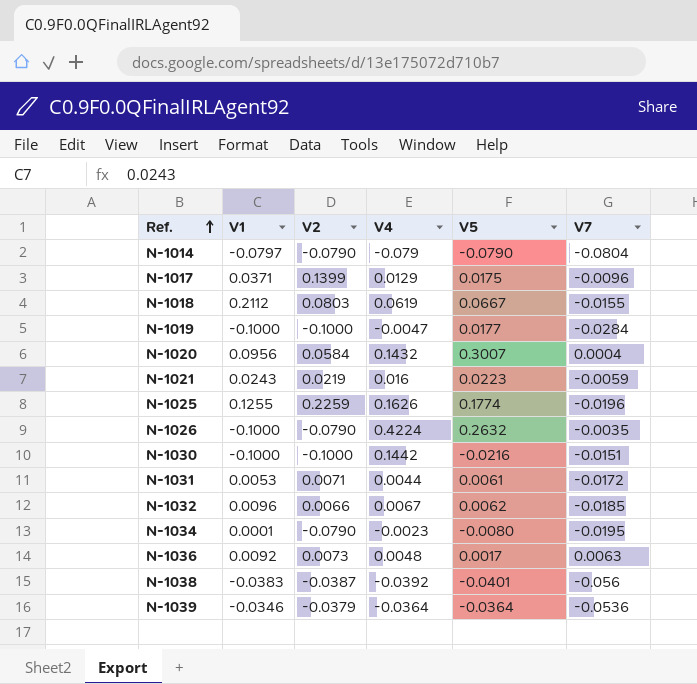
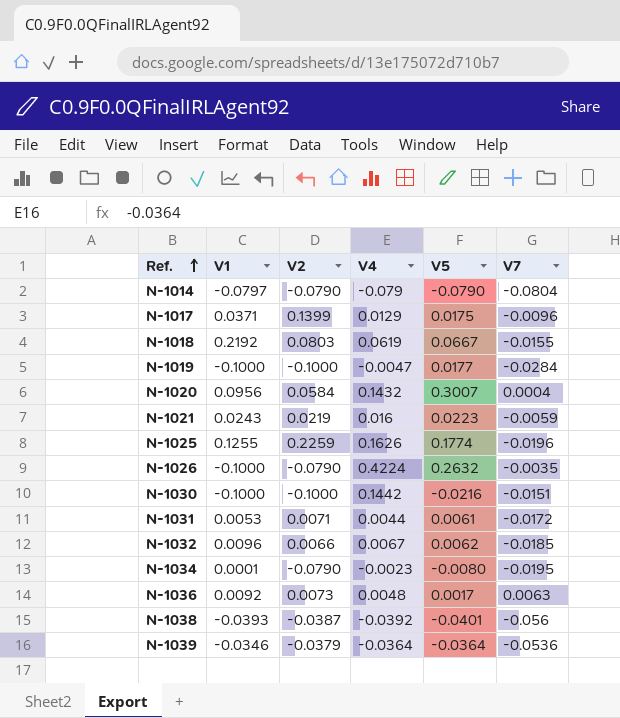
N-1018 | V1: 0.2112 -> 0.2192
N-1038 | V1: -0.0383 -> -0.0393

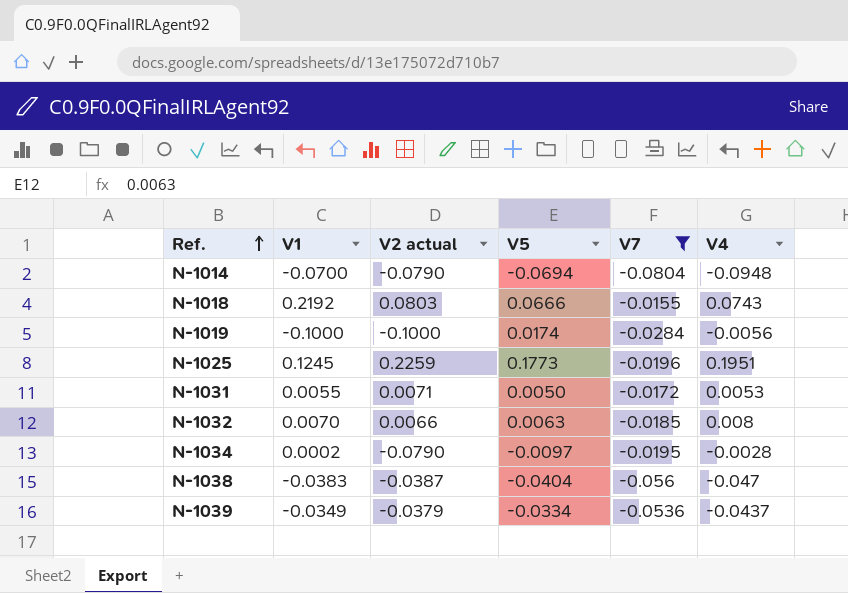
filter: none -> V7 <= -0.0155
column name: V2 -> V2 actual
column V4 | position: 4 -> 6
N-1014 | V1: -0.0797 -> -0.0700
N-1014 | V5: -0.0790 -> -0.0694
N-1014 | V4: -0.079 -> -0.0948
N-1018 | V5: 0.0667 -> 0.0666
N-1018 | V4: 0.0619 -> 0.0743
N-1019 | V5: 0.0177 -> 0.0174
N-1019 | V4: -0.0047 -> -0.0056
N-1025 | V1: 0.1255 -> 0.1245
N-1025 | V5: 0.1774 -> 0.1773
N-1025 | V4: 0.1626 -> 0.1951
N-1031 | V1: 0.0053 -> 0.0055
N-1031 | V5: 0.0061 -> 0.0050
N-1031 | V4: 0.0044 -> 0.0053
N-1032 | V1: 0.0096 -> 0.0070
N-1032 | V5: 0.0062 -> 0.0063
N-1032 | V4: 0.0067 -> 0.008
N-1034 | V1: 0.0001 -> 0.0002
N-1034 | V5: -0.0080 -> -0.0097
N-1034 | V4: -0.0023 -> -0.0028
N-1038 | V1: -0.0393 -> -0.0383
N-1038 | V5: -0.0401 -> -0.0404
N-1038 | V4: -0.0392 -> -0.047
N-1039 | V1: -0.0346 -> -0.0349
N-1039 | V5: -0.0364 -> -0.0334
N-1039 | V4: -0.0364 -> -0.0437

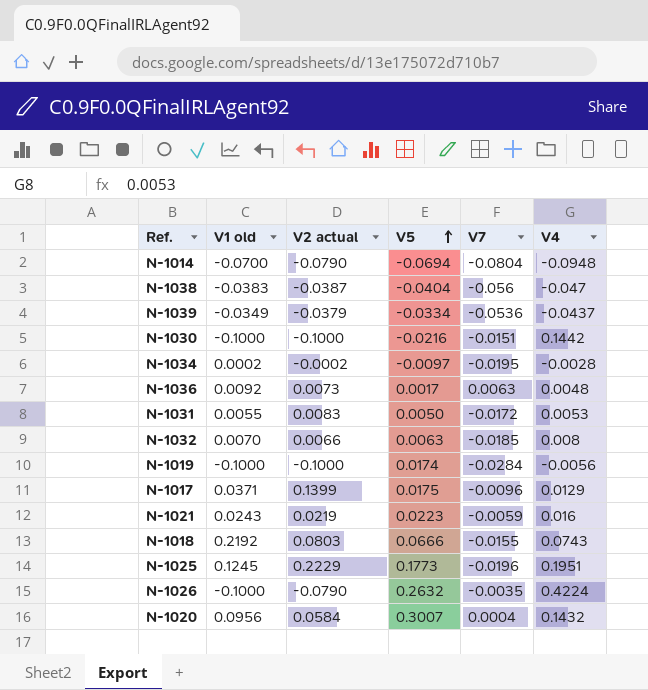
filter: V7 <= -0.0155 -> none
row order: Ref. ascending -> V5 ascending
column name: V1 -> V1 old
N-1034 | V2 actual: -0.0790 -> -0.0002
N-1031 | V2 actual: 0.0071 -> 0.0083
N-1025 | V2 actual: 0.2259 -> 0.2229

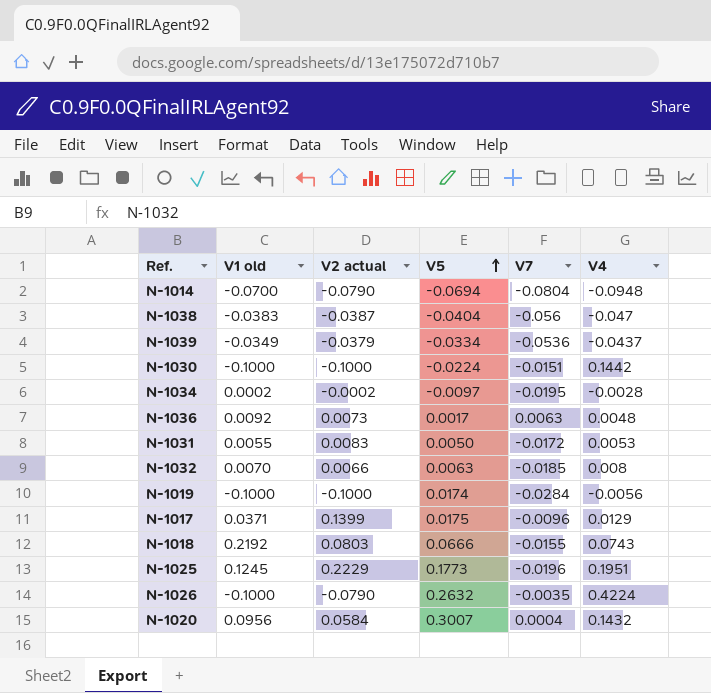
row N-1021: 0.0243 | 0.0219 | 0.0223 | -0.0059 | 0.016 -> none
N-1030 | V5: -0.0216 -> -0.0224

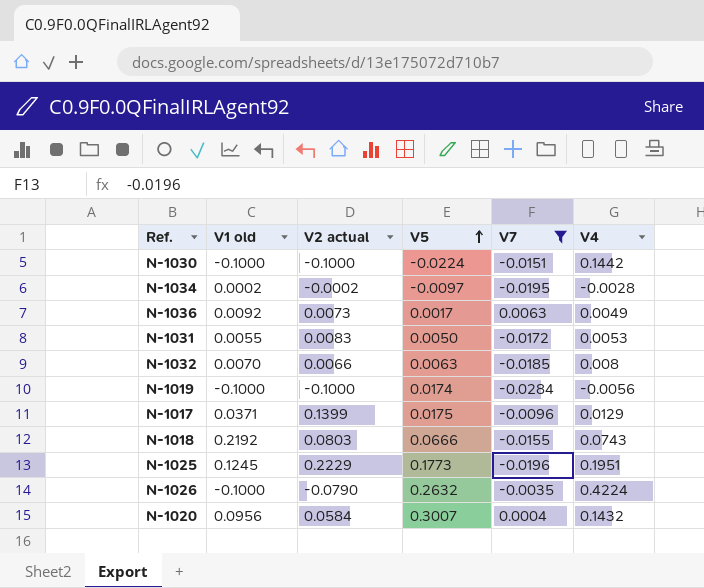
filter: none -> V7 >= -0.0284
N-1036 | V4: 0.0048 -> 0.0049

